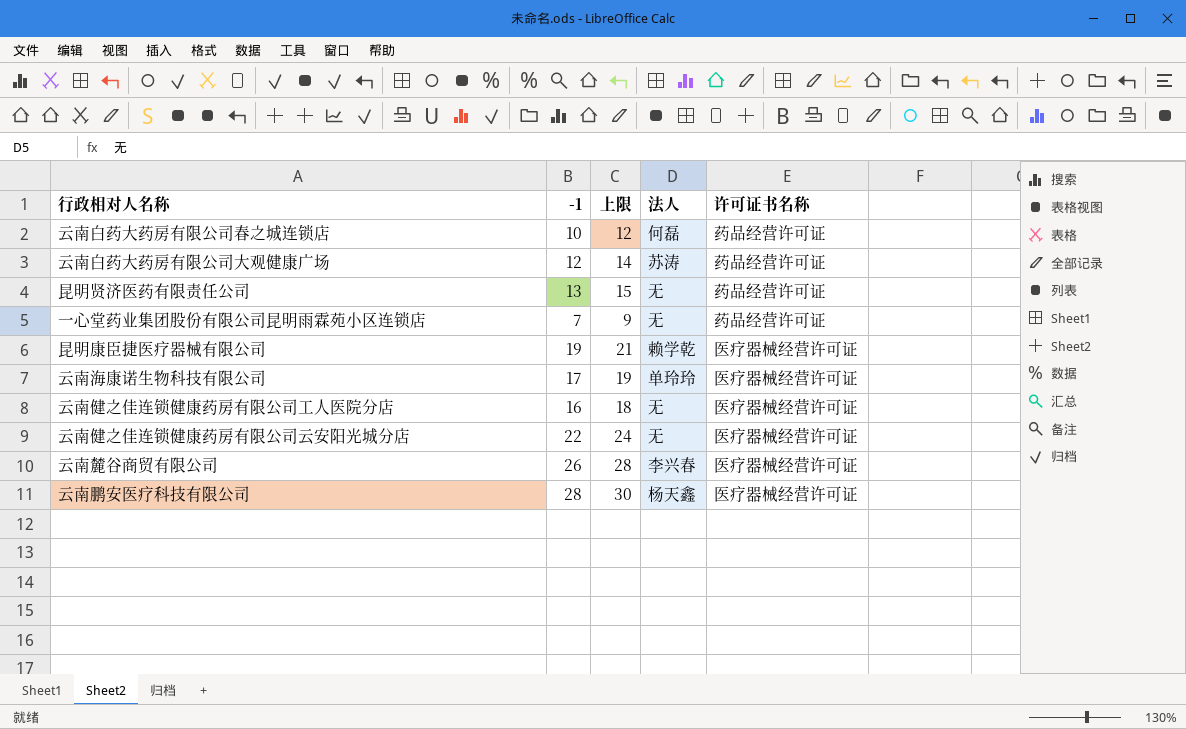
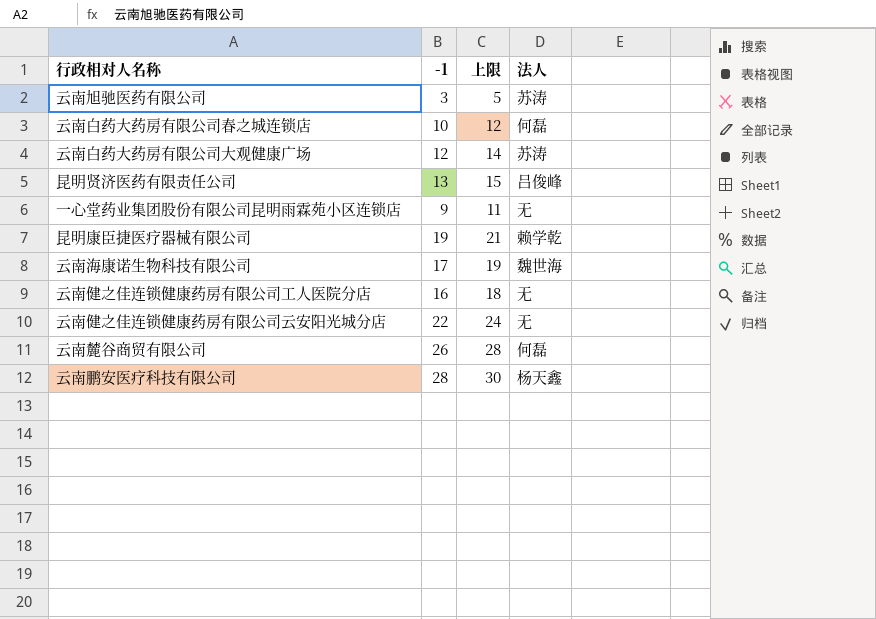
column 许可证书名称 | position: 5 -> none
row 云南旭驰医药有限公司: none -> 3 | 5 | 苏涛
昆明贤济医药有限责任公司 | 法人: 无 -> 吕俊峰
一心堂药业集团股份有限公司昆明雨霖苑小区连锁店 | -1: 7 -> 9
一心堂药业集团股份有限公司昆明雨霖苑小区连锁店 | 上限: 9 -> 11
云南海康诺生物科技有限公司 | 法人: 单玲玲 -> 魏世海
云南麓谷商贸有限公司 | 法人: 李兴春 -> 何磊

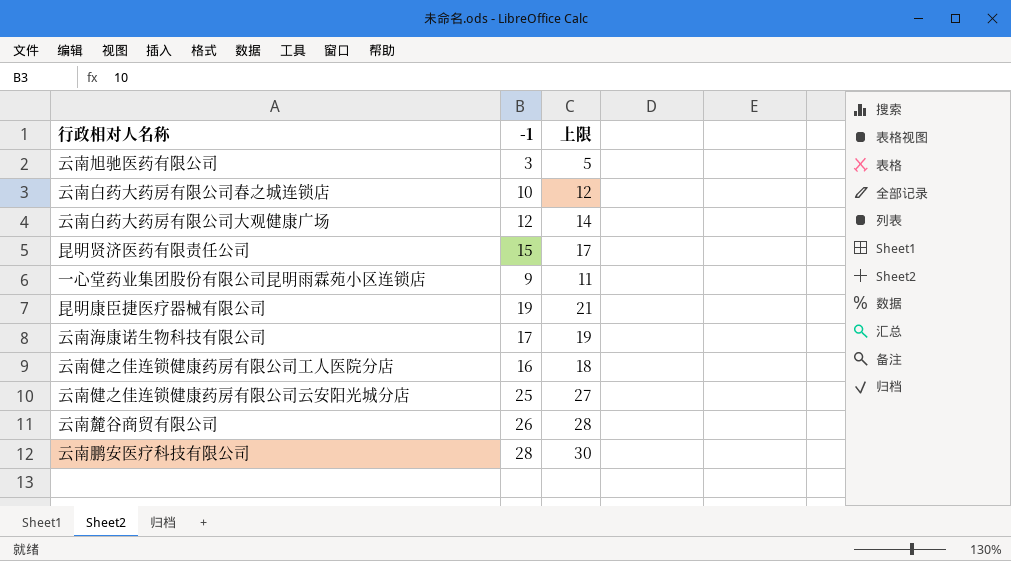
column 法人 | position: 4 -> none
昆明贤济医药有限责任公司 | -1: 13 -> 15
昆明贤济医药有限责任公司 | 上限: 15 -> 17
云南健之佳连锁健康药房有限公司云安阳光城分店 | -1: 22 -> 25
云南健之佳连锁健康药房有限公司云安阳光城分店 | 上限: 24 -> 27

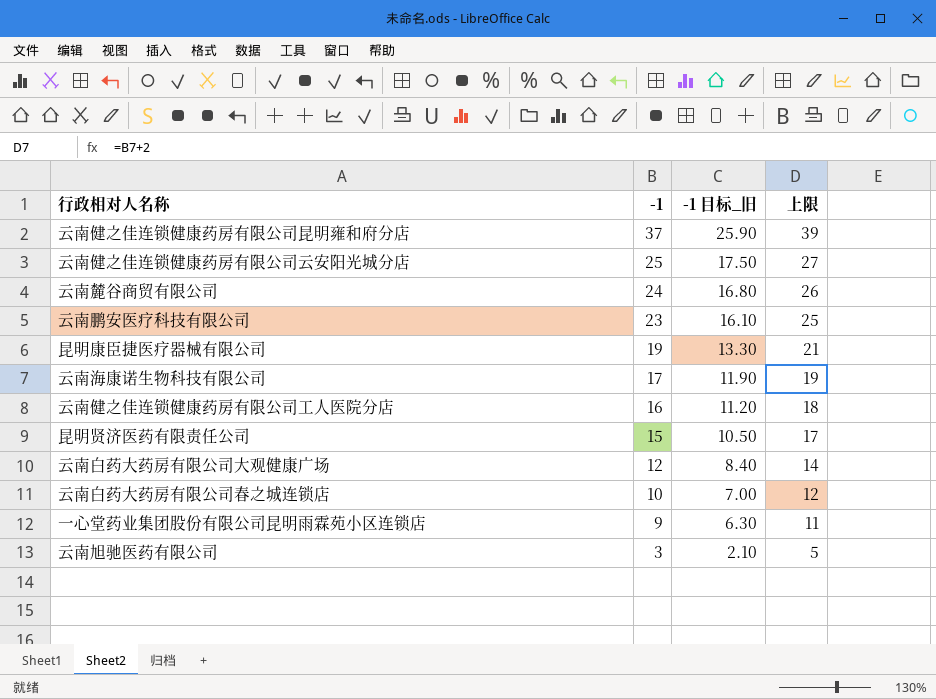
row order: none -> -1 descending
column -1 目标_旧 | formula: none -> [-1] * 0.7
row 云南健之佳连锁健康药房有限公司昆明雍和府分店: none -> 37 | 25.90 | 39
云南麓谷商贸有限公司 | -1: 26 -> 24
云南麓谷商贸有限公司 | 上限: 28 -> 26
云南鹏安医疗科技有限公司 | -1: 28 -> 23
云南鹏安医疗科技有限公司 | 上限: 30 -> 25

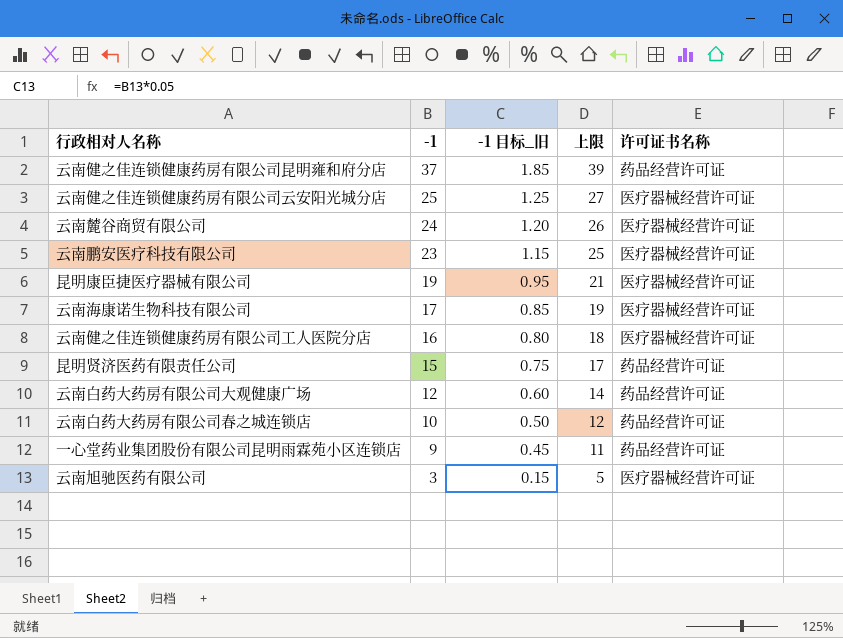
column -1 目标_旧 | formula: [-1] * 0.7 -> [-1] * 0.05
column 许可证书名称 | position: none -> 5

